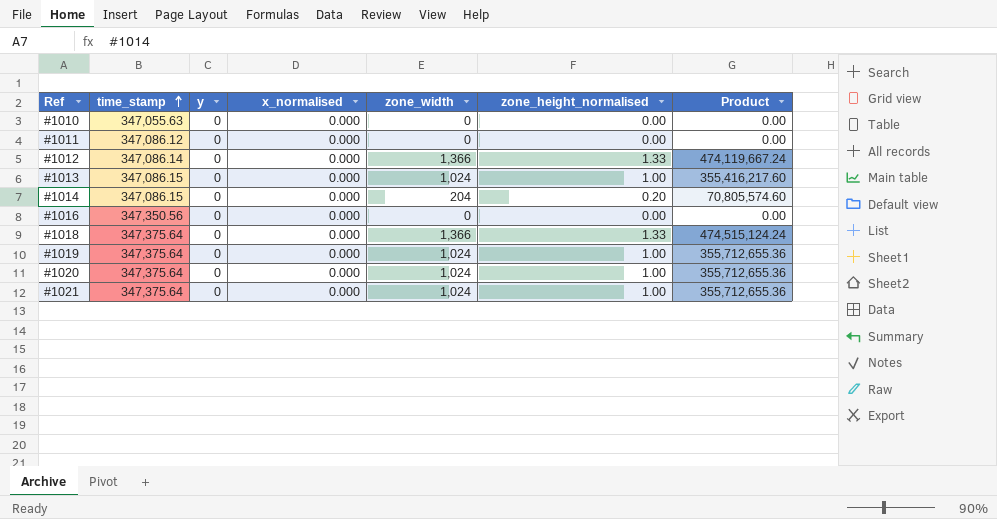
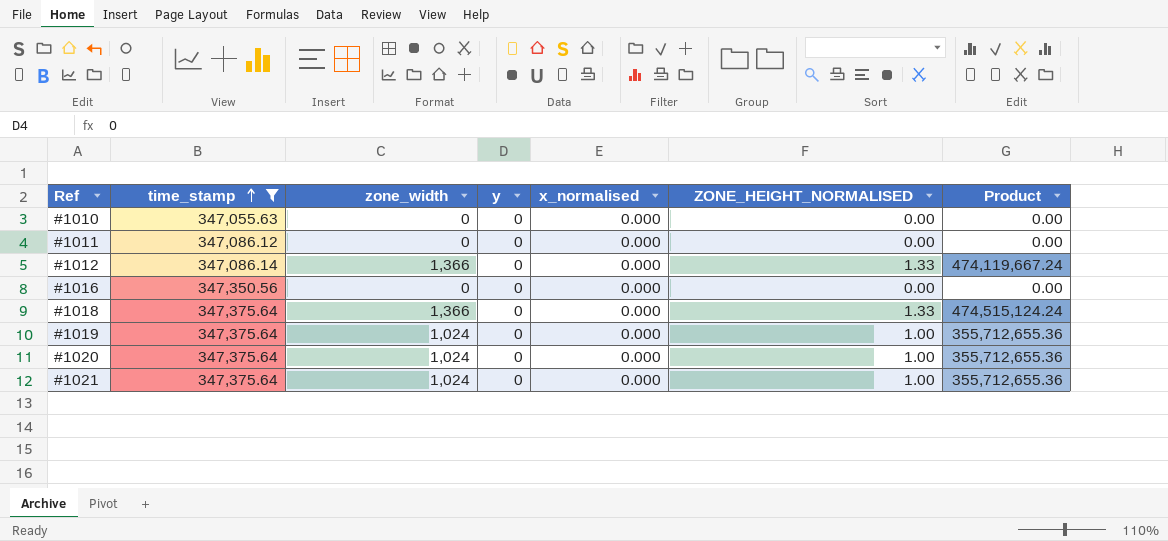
filter: none -> time_stamp != 347,086.15
column zone_width | position: 5 -> 3
column name: zone_height_normalised -> ZONE_HEIGHT_NORMALISED

